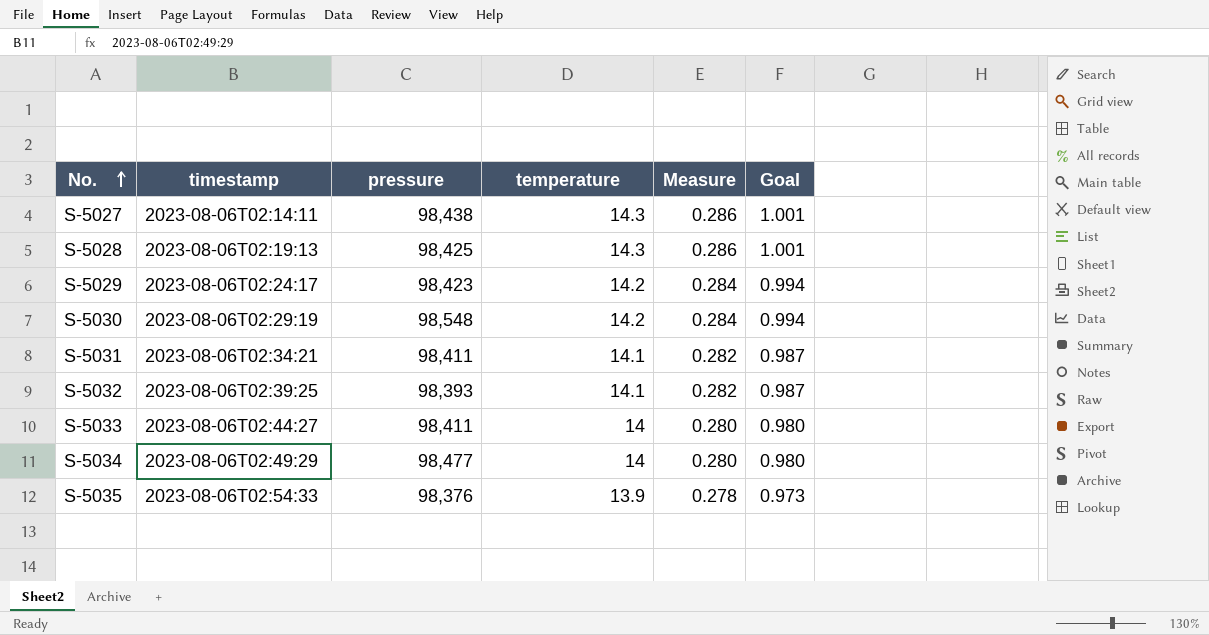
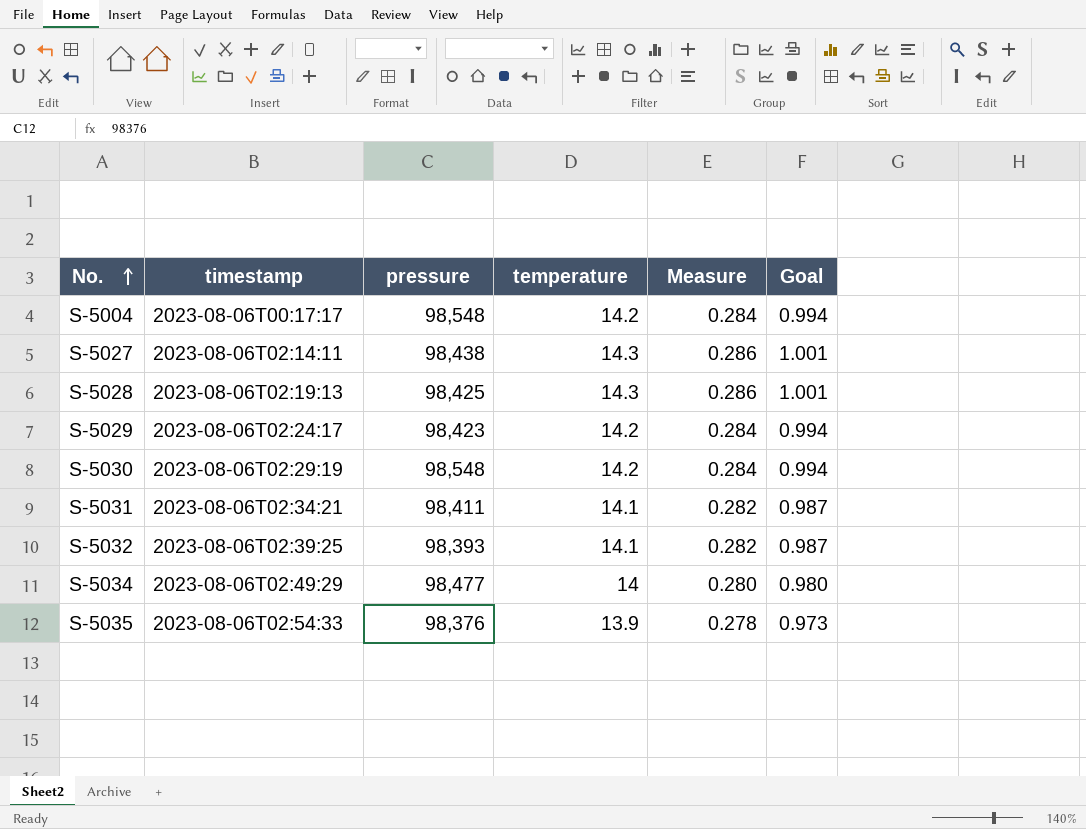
row S-5033: 2023-08-06T02:44:27 | 98,411 | 14 | 0.280 | 0.980 -> none
row S-5004: none -> 2023-08-06T00:17:17 | 98,548 | 14.2 | 0.284 | 0.994

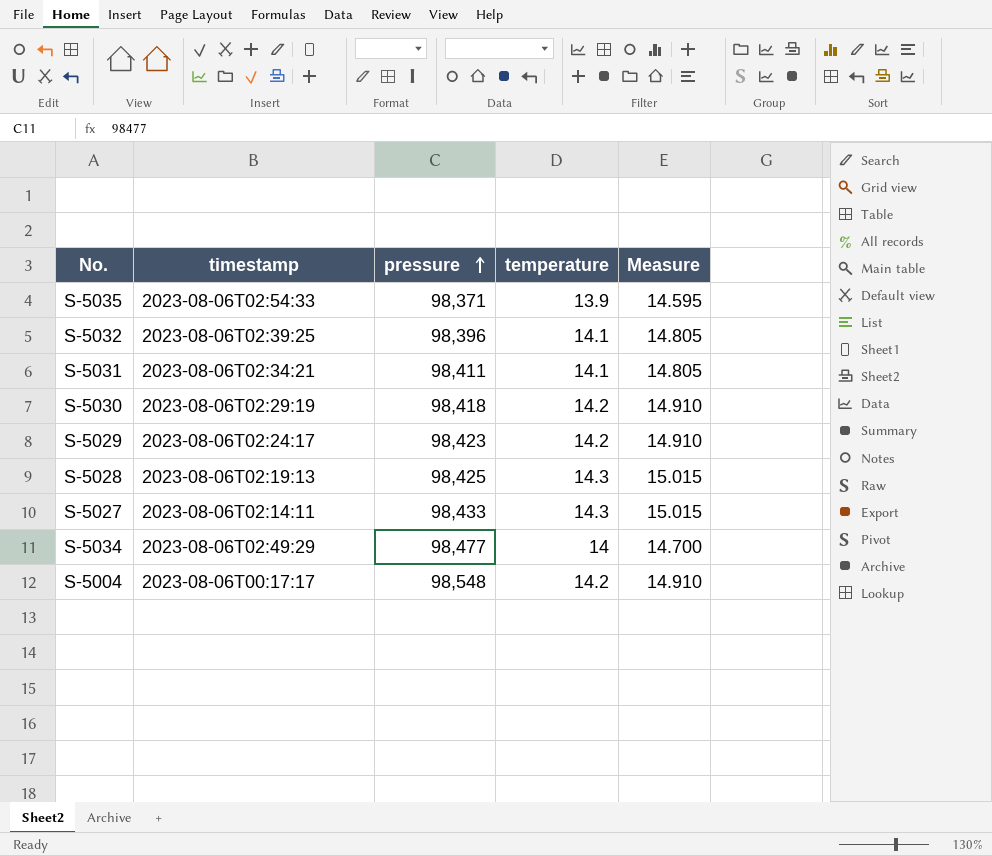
row order: No. ascending -> pressure ascending
column Goal | formula: [temperature] * 0.07 -> none
column Measure | formula: [temperature] * 0.02 -> [temperature] * 1.05
S-5035 | pressure: 98,376 -> 98,371
S-5032 | pressure: 98,393 -> 98,396
S-5030 | pressure: 98,548 -> 98,418
S-5027 | pressure: 98,438 -> 98,433

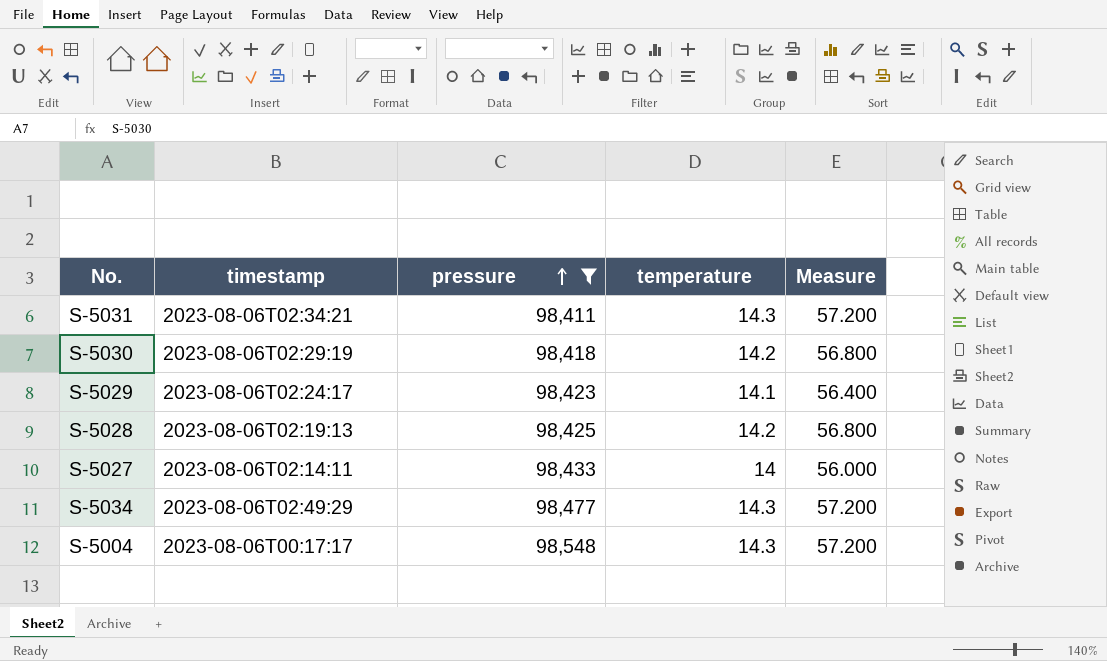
filter: none -> pressure >= 98,411
column Measure | formula: [temperature] * 1.05 -> [temperature] * 4
S-5031 | temperature: 14.1 -> 14.3
S-5029 | temperature: 14.2 -> 14.1
S-5028 | temperature: 14.3 -> 14.2
S-5027 | temperature: 14.3 -> 14
S-5034 | temperature: 14 -> 14.3
S-5004 | temperature: 14.2 -> 14.3

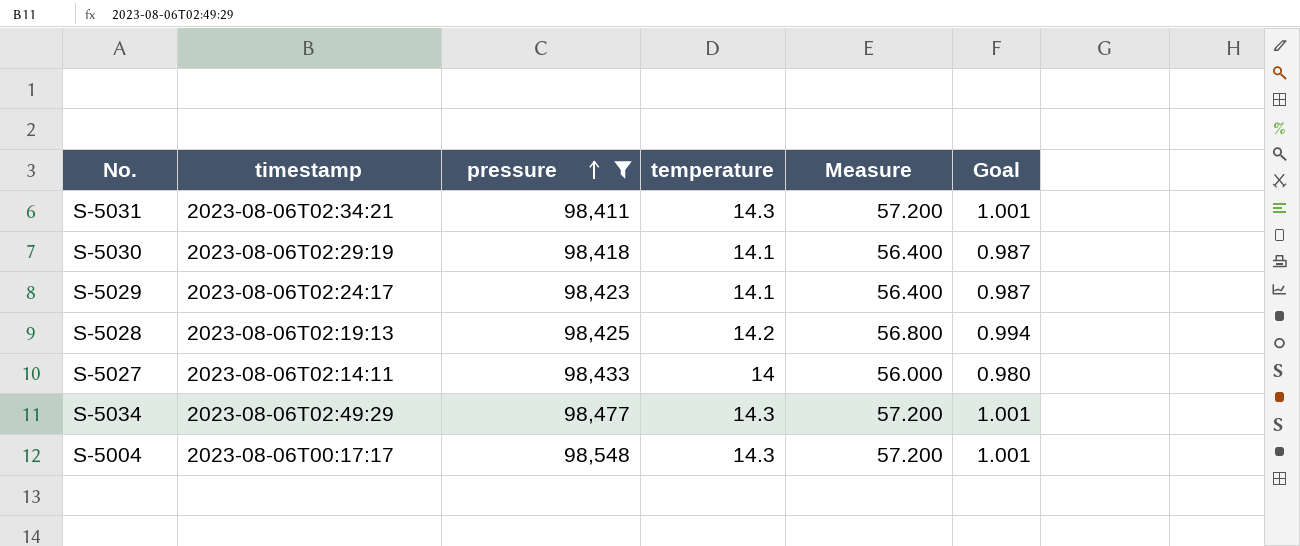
column Goal | formula: none -> [temperature] * 0.07
S-5030 | temperature: 14.2 -> 14.1
S-5030 | Measure: 56.800 -> 56.400

